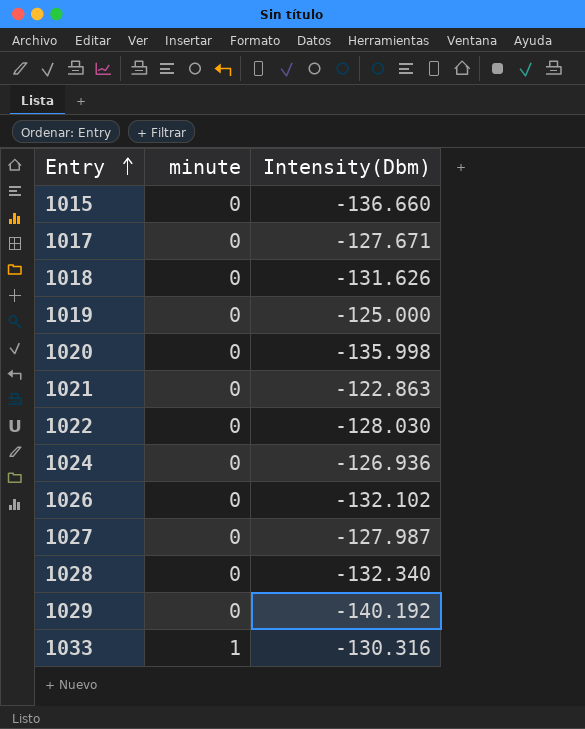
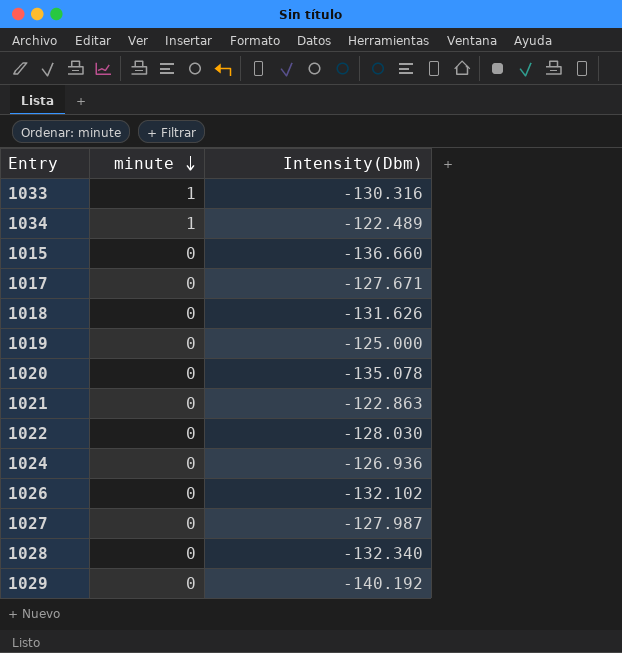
row order: Entry ascending -> minute descending
row 1034: none -> 1 | -122.489
1020 | Intensity(Dbm): -135.998 -> -135.078

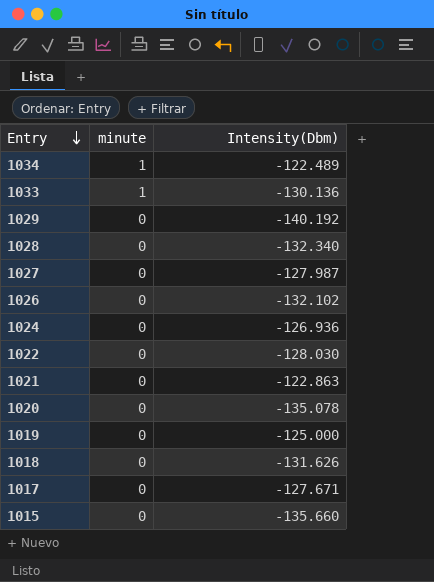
row order: minute descending -> Entry descending
1033 | Intensity(Dbm): -130.316 -> -130.136
1015 | Intensity(Dbm): -136.660 -> -135.660

